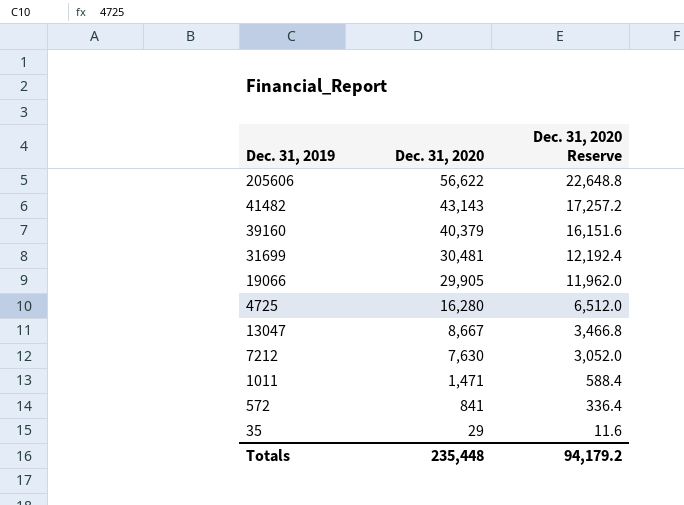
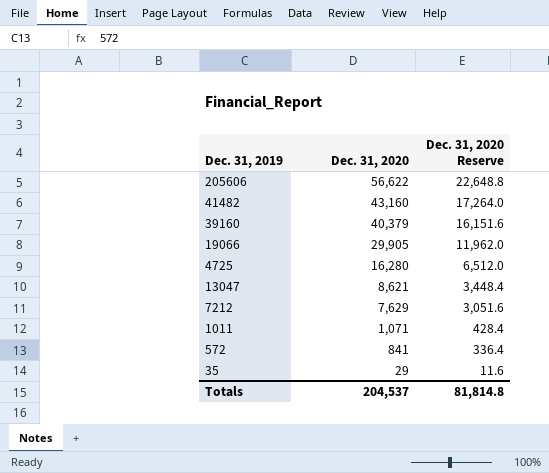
row 31699: 30,481 | 12,192.4 -> none
41482 | Dec. 31, 2020: 43,143 -> 43,160
41482 | Dec. 31, 2020 Reserve: 17,257.2 -> 17,264.0
13047 | Dec. 31, 2020: 8,667 -> 8,621
13047 | Dec. 31, 2020 Reserve: 3,466.8 -> 3,448.4
7212 | Dec. 31, 2020: 7,630 -> 7,629
7212 | Dec. 31, 2020 Reserve: 3,052.0 -> 3,051.6
1011 | Dec. 31, 2020: 1,471 -> 1,071
1011 | Dec. 31, 2020 Reserve: 588.4 -> 428.4
Totals | Dec. 31, 2020: 235,448 -> 204,537
Totals | Dec. 31, 2020 Reserve: 94,179.2 -> 81,814.8

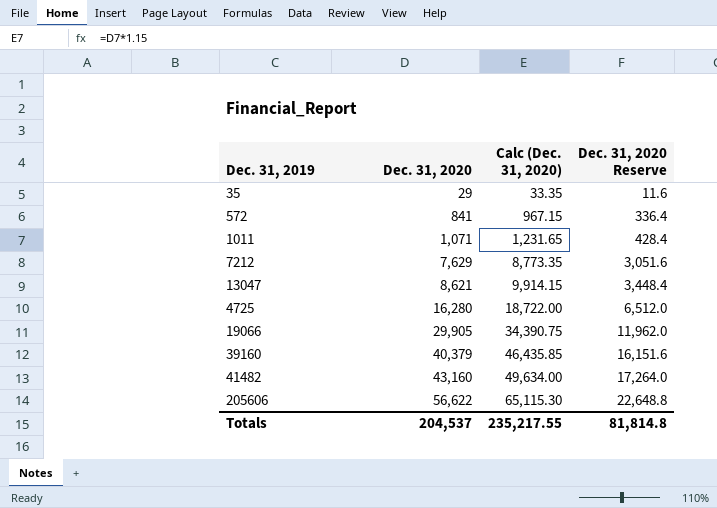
row order: Dec. 31, 2020 descending -> Dec. 31, 2020 ascending
column Calc (Dec. 31, 2020) | formula: none -> [Dec. 31, 2020] * 1.15

